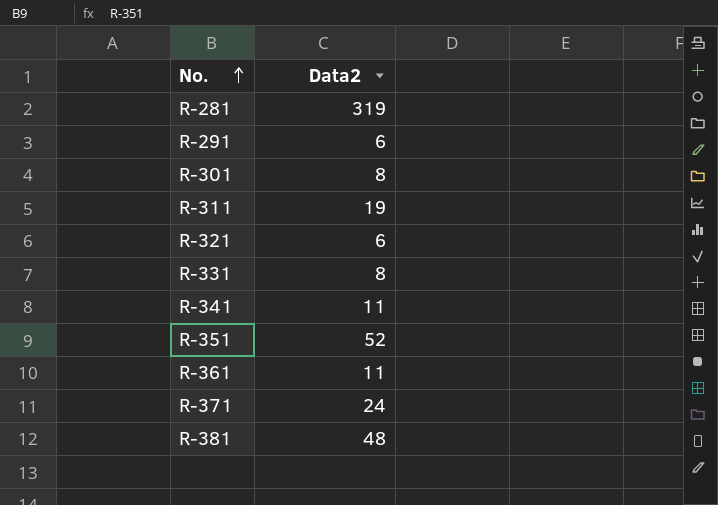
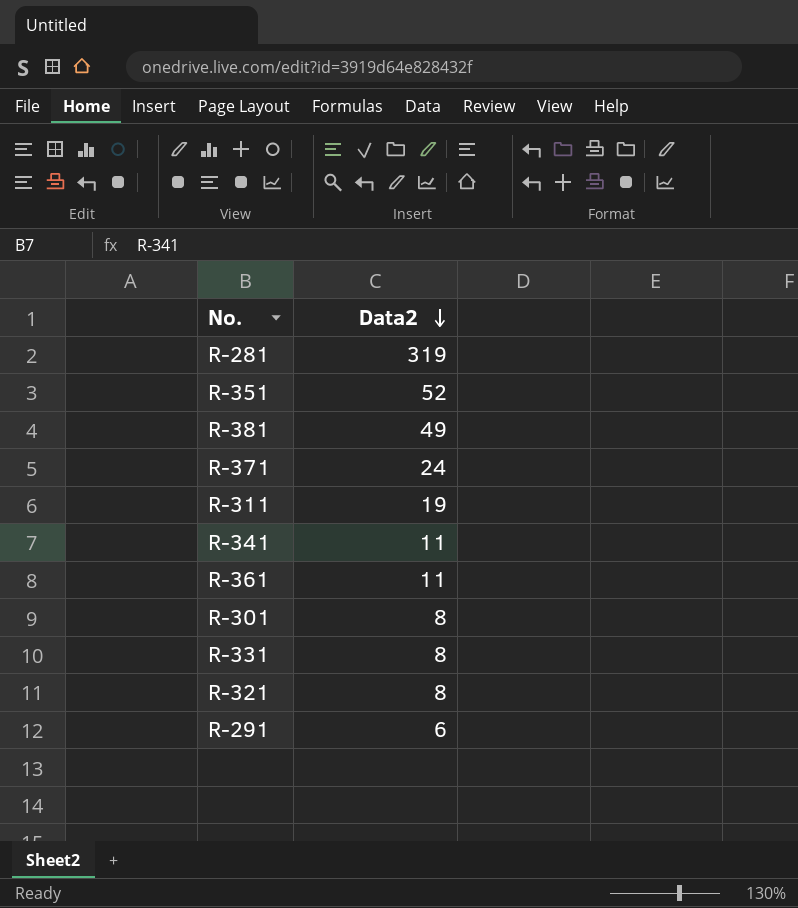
row order: No. ascending -> Data2 descending
R-381 | Data2: 48 -> 49
R-321 | Data2: 6 -> 8

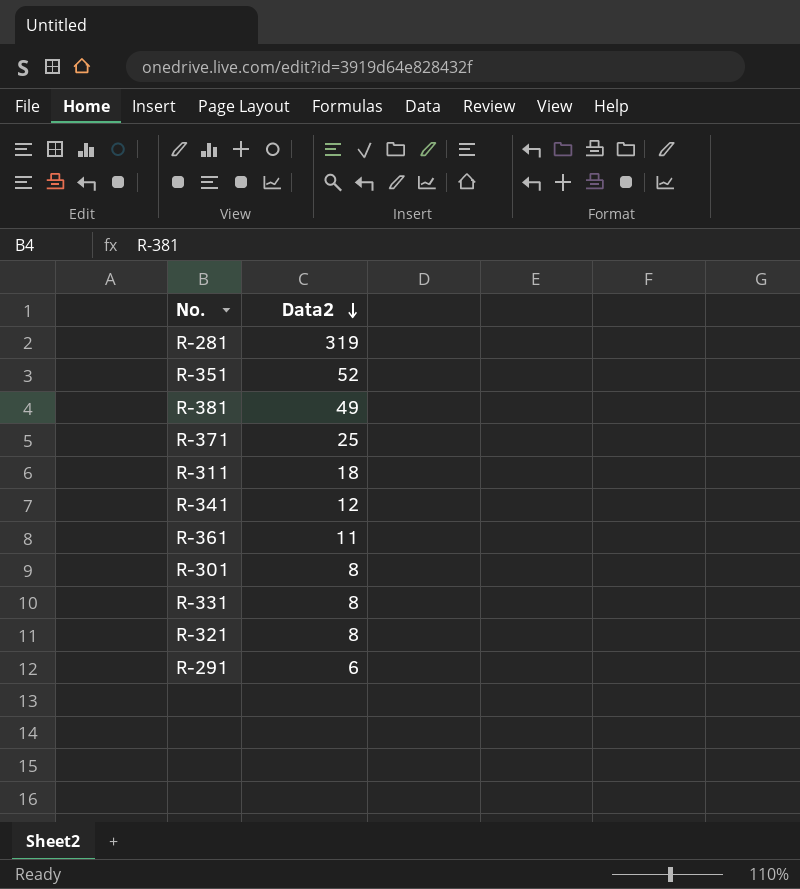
R-371 | Data2: 24 -> 25
R-311 | Data2: 19 -> 18
R-341 | Data2: 11 -> 12

